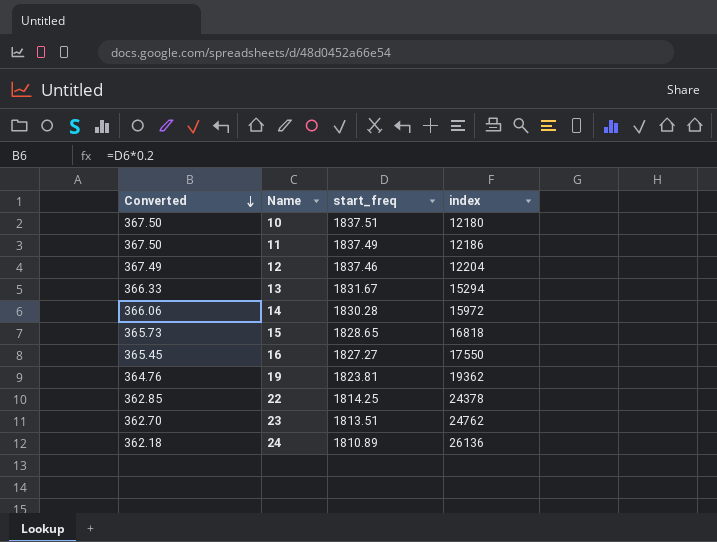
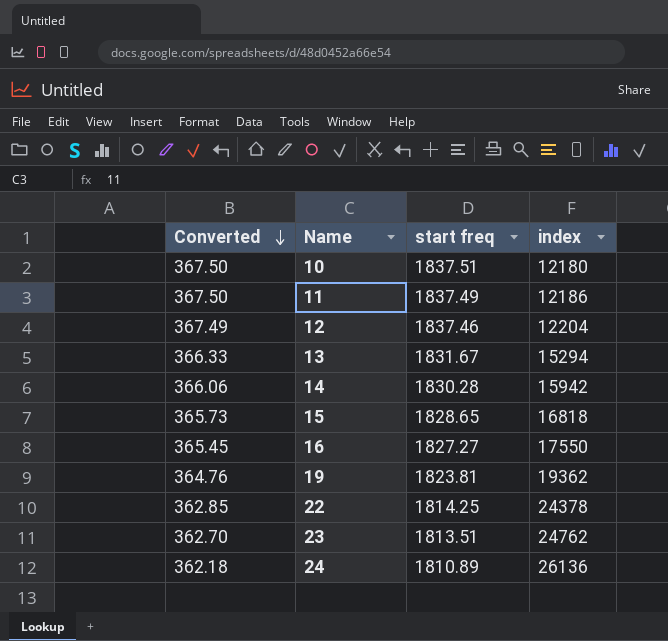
column name: start_freq -> start freq
14 | index: 15972 -> 15942

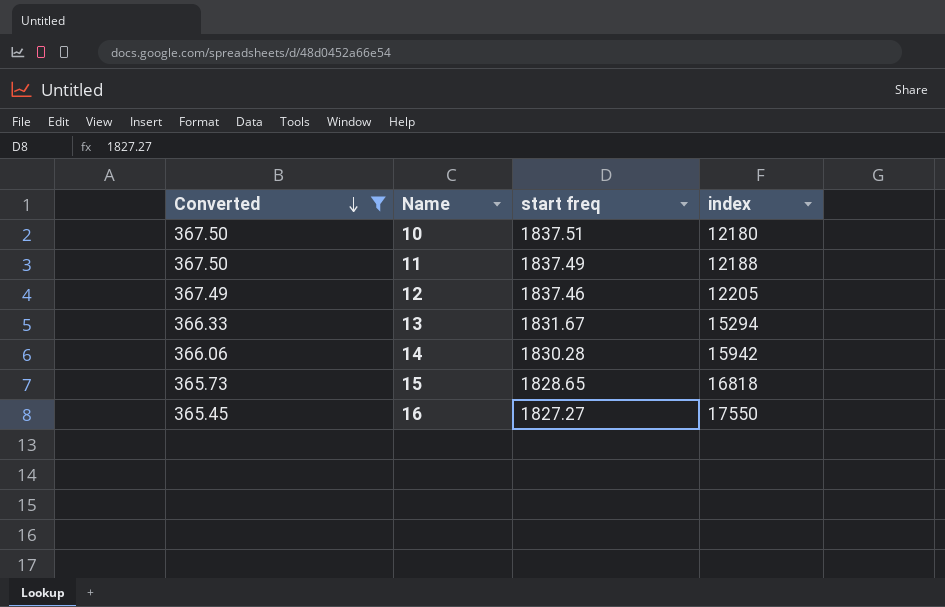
filter: none -> Converted >= 365.45
11 | index: 12186 -> 12188
12 | index: 12204 -> 12205

